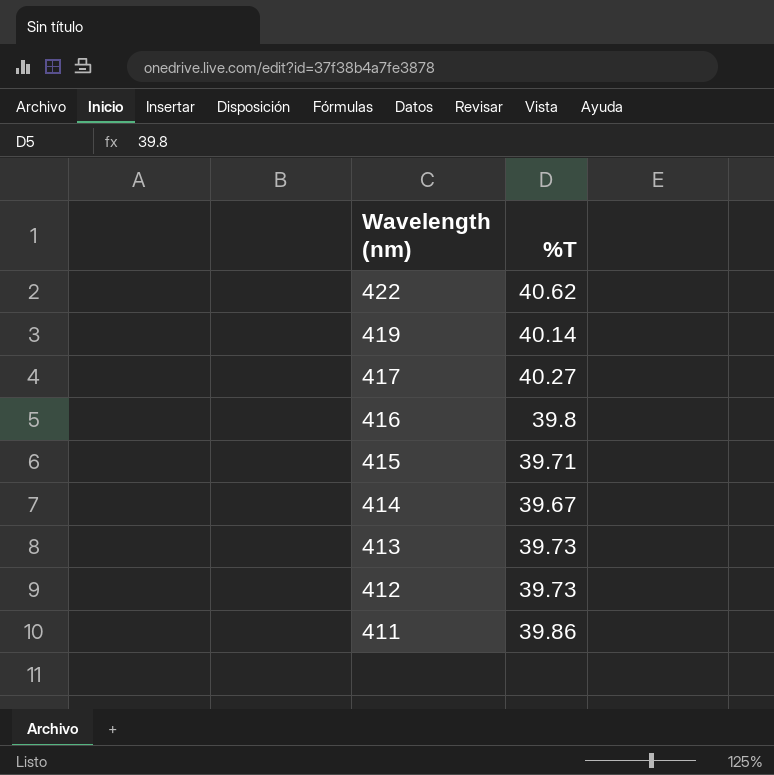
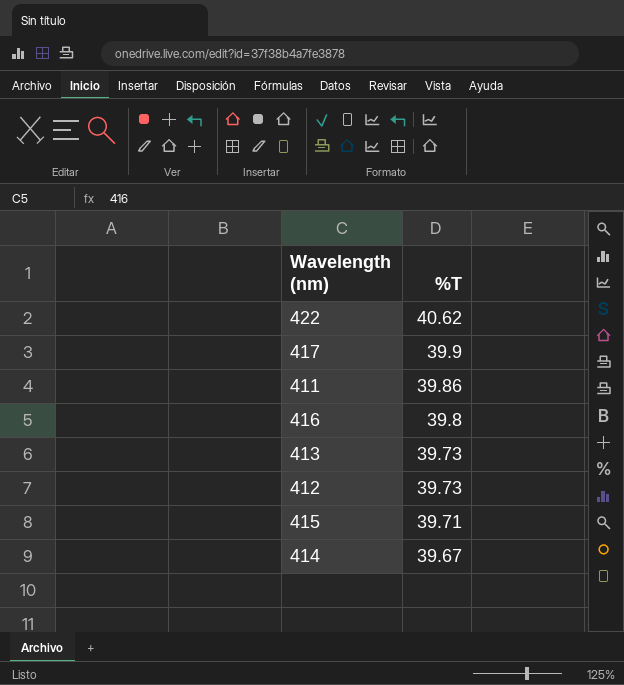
row order: Wavelength (nm) descending -> %T descending
row 419: 40.14 -> none
417 | %T: 40.27 -> 39.9

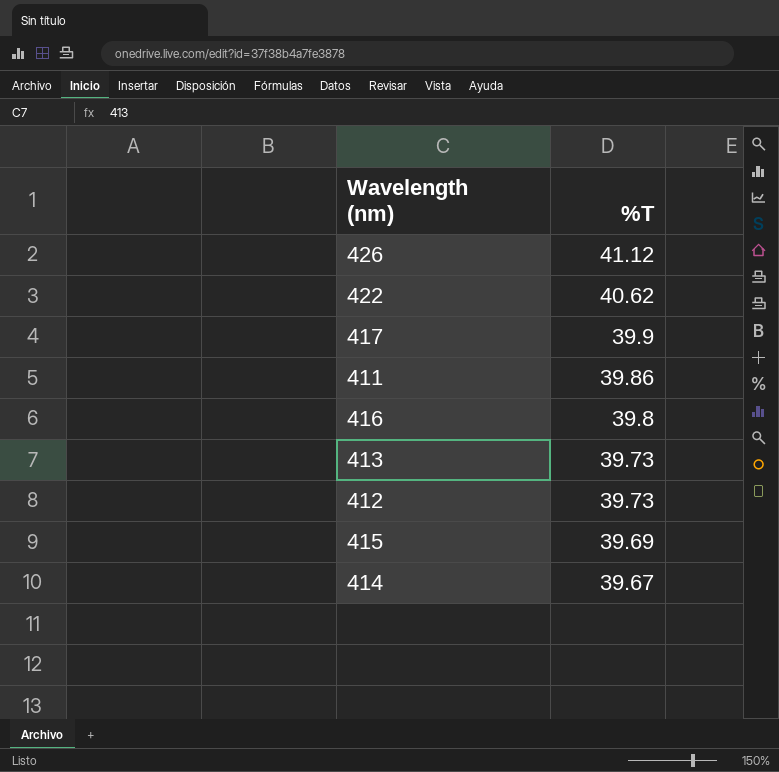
row 426: none -> 41.12
415 | %T: 39.71 -> 39.69

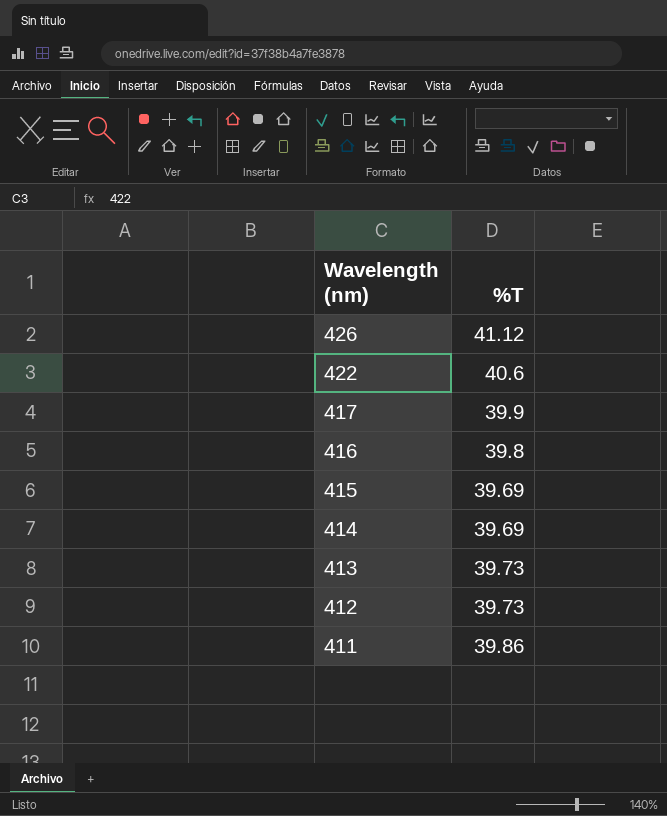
row order: %T descending -> Wavelength (nm) descending
422 | %T: 40.62 -> 40.6
414 | %T: 39.67 -> 39.69

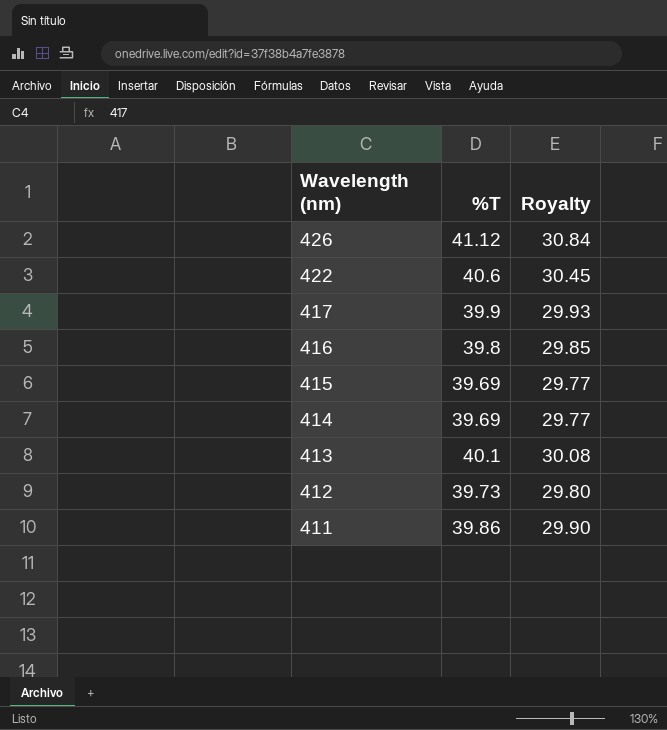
column Royalty | formula: none -> [%T] * 0.75
413 | %T: 39.73 -> 40.1

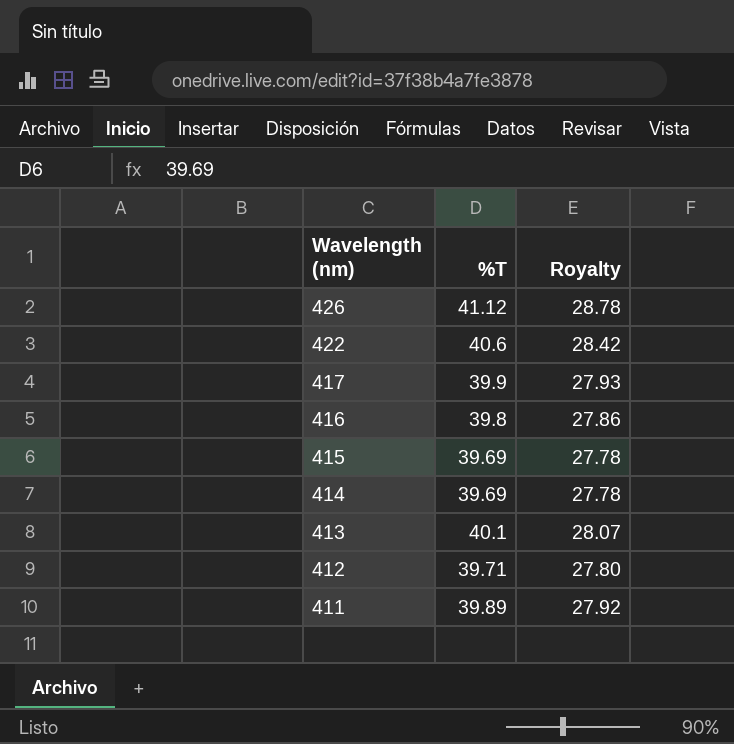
column Royalty | formula: [%T] * 0.75 -> [%T] * 0.7
412 | %T: 39.73 -> 39.71
411 | %T: 39.86 -> 39.89

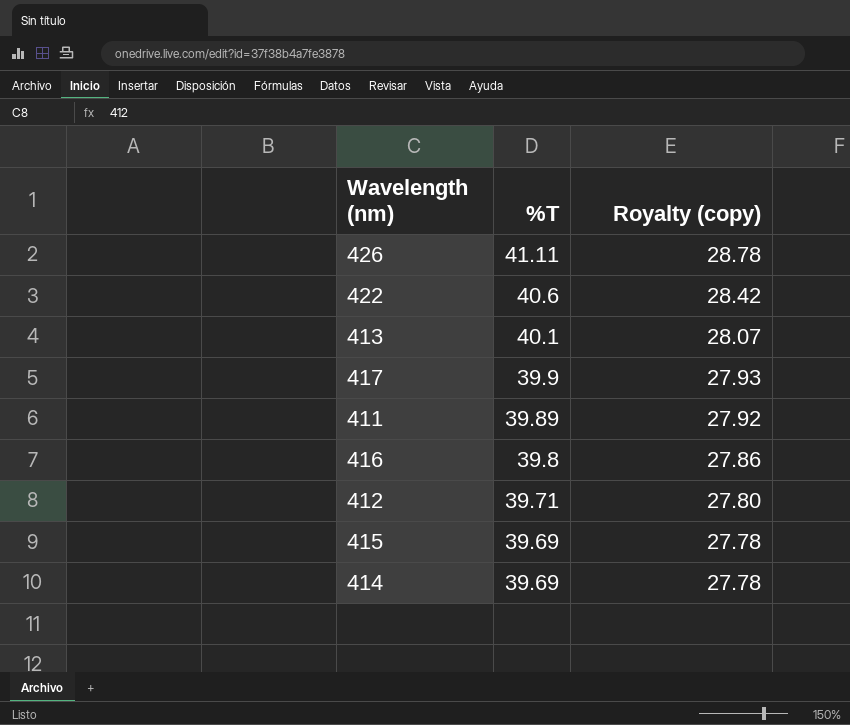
row order: Wavelength (nm) descending -> %T descending
column name: Royalty -> Royalty (copy)
426 | %T: 41.12 -> 41.11

